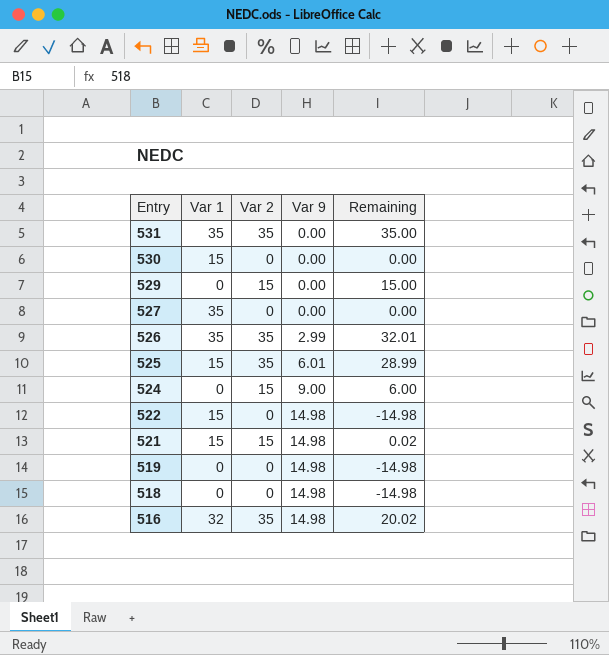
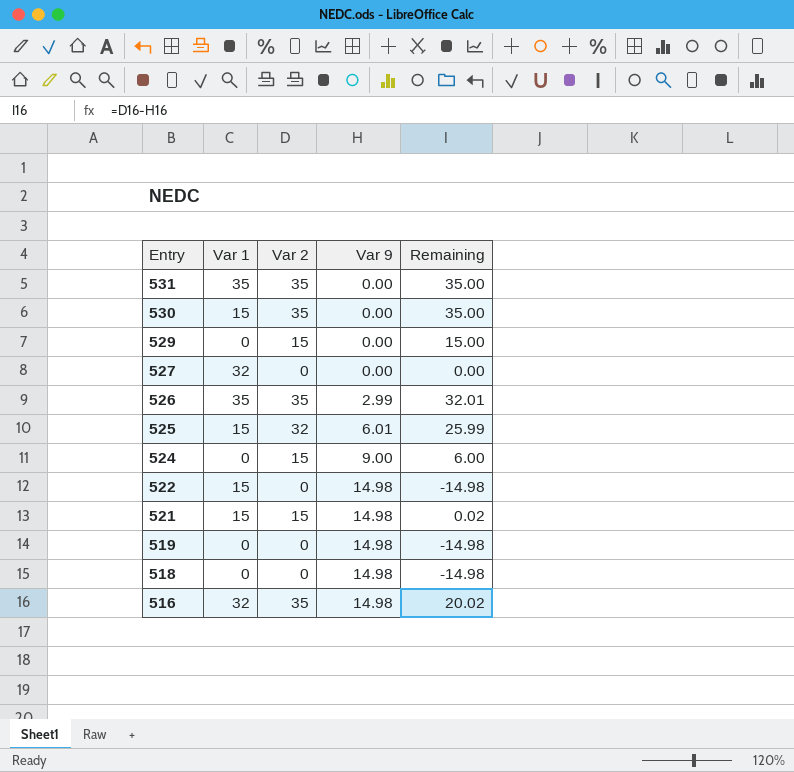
530 | Var 2: 0 -> 35
530 | Remaining: 0.00 -> 35.00
527 | Var 1: 35 -> 32
525 | Var 2: 35 -> 32
525 | Remaining: 28.99 -> 25.99

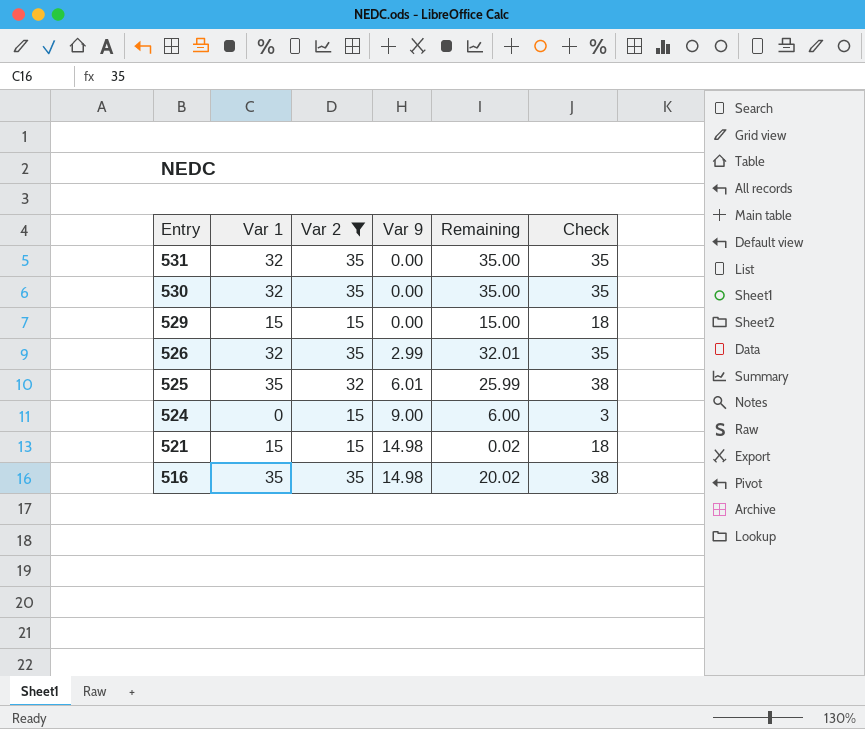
filter: none -> Var 2 != 0
column Check | formula: none -> [Var 1] + 3
531 | Var 1: 35 -> 32
530 | Var 1: 15 -> 32
529 | Var 1: 0 -> 15
526 | Var 1: 35 -> 32
525 | Var 1: 15 -> 35
516 | Var 1: 32 -> 35

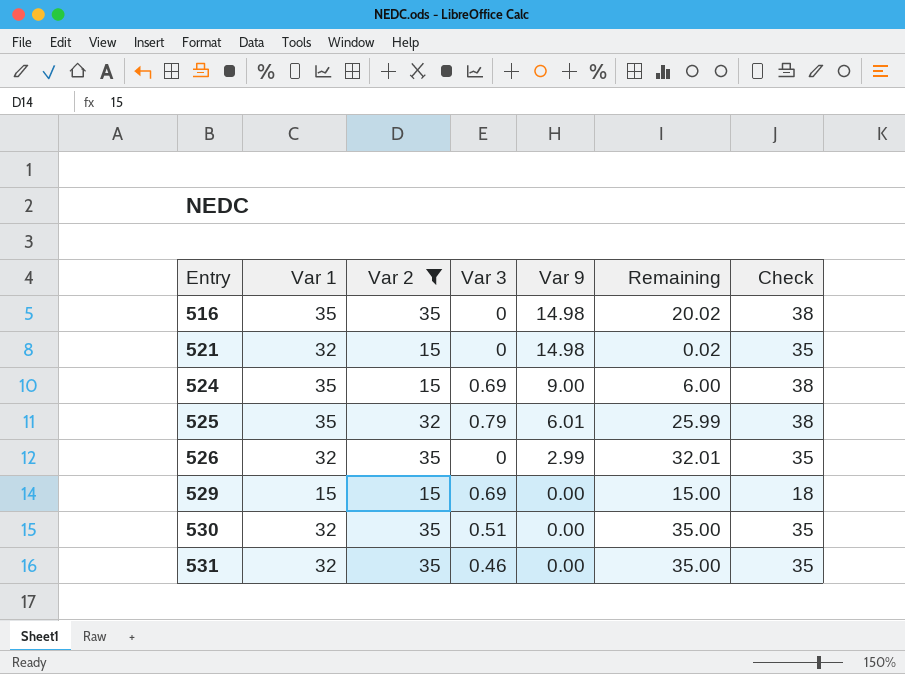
row order: Entry descending -> Entry ascending
column Var 3 | position: none -> 4
521 | Var 1: 15 -> 32
521 | Check: 18 -> 35
524 | Var 1: 0 -> 35
524 | Check: 3 -> 38

